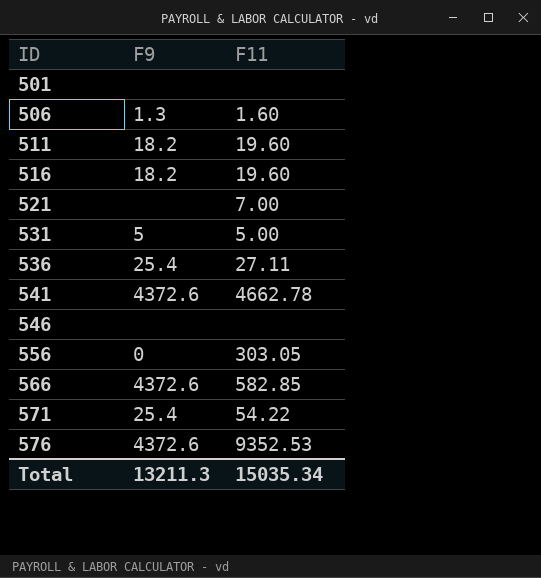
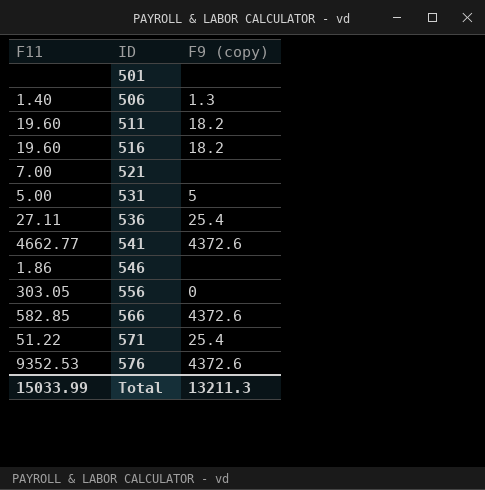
column F11 | position: 3 -> 1
column name: F9 -> F9 (copy)
506 | F11: 1.60 -> 1.40
541 | F11: 4662.78 -> 4662.77
546 | F11: none -> 1.86
571 | F11: 54.22 -> 51.22
Total | F11: 15035.34 -> 15033.99

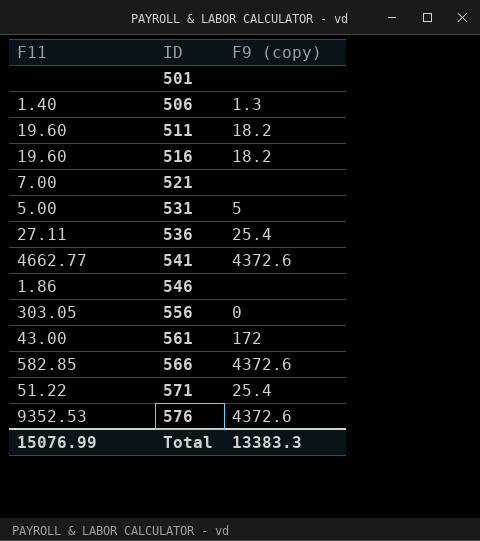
row 561: none -> 43.00 | 172
Total | F11: 15033.99 -> 15076.99
Total | F9 (copy): 13211.3 -> 13383.3

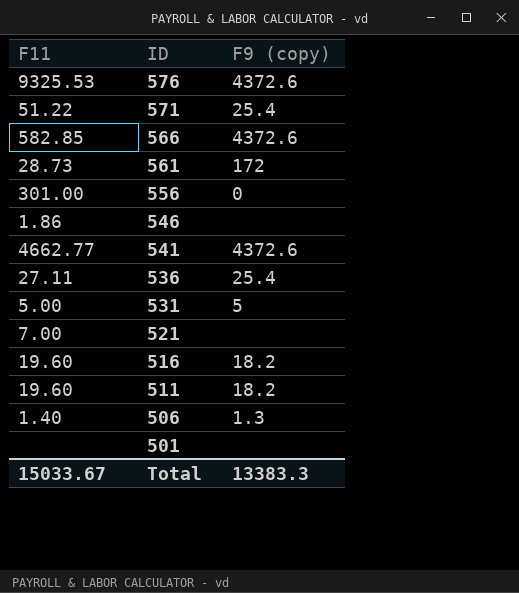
row order: ID ascending -> ID descending
576 | F11: 9352.53 -> 9325.53
561 | F11: 43.00 -> 28.73
556 | F11: 303.05 -> 301.00
Total | F11: 15076.99 -> 15033.67

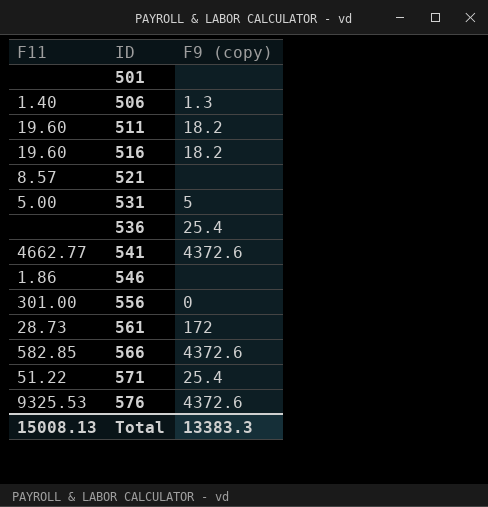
row order: ID descending -> ID ascending
521 | F11: 7.00 -> 8.57
536 | F11: 27.11 -> none
Total | F11: 15033.67 -> 15008.13

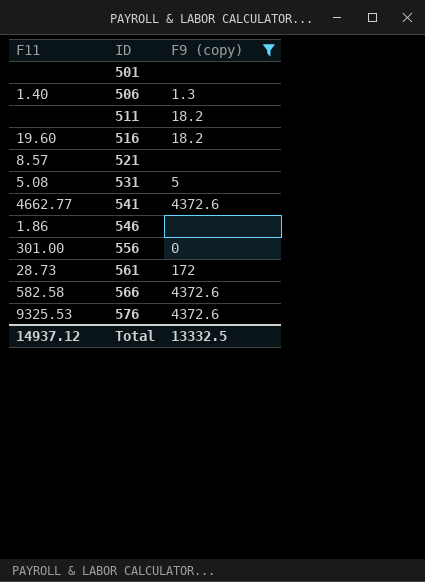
filter: none -> F9 (copy) != 25.4
511 | F11: 19.60 -> none
531 | F11: 5.00 -> 5.08
566 | F11: 582.85 -> 582.58
Total | F11: 15008.13 -> 14937.12
Total | F9 (copy): 13383.3 -> 13332.5

